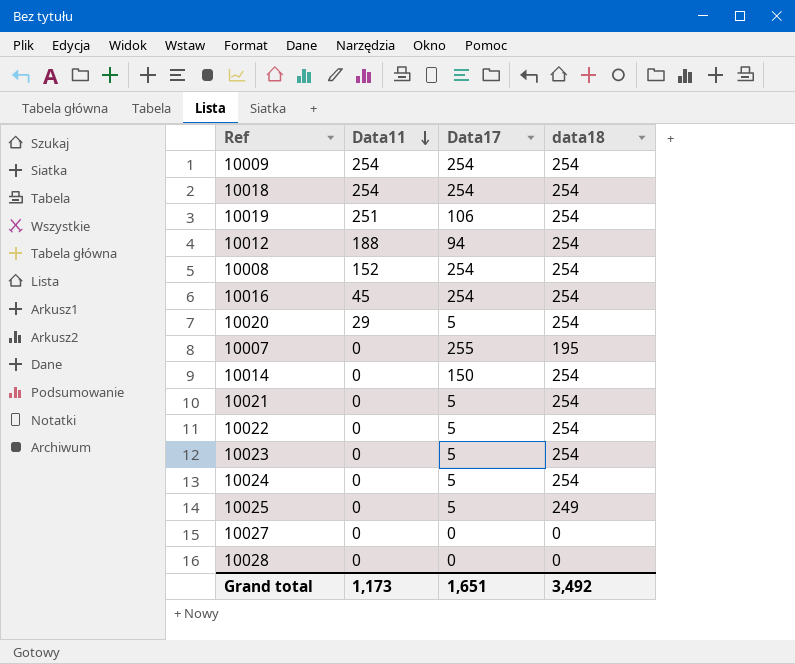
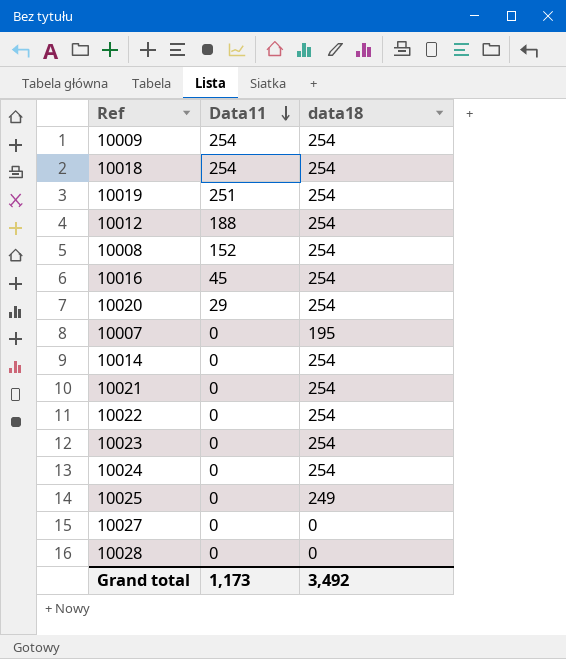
column Data17 | position: 3 -> none

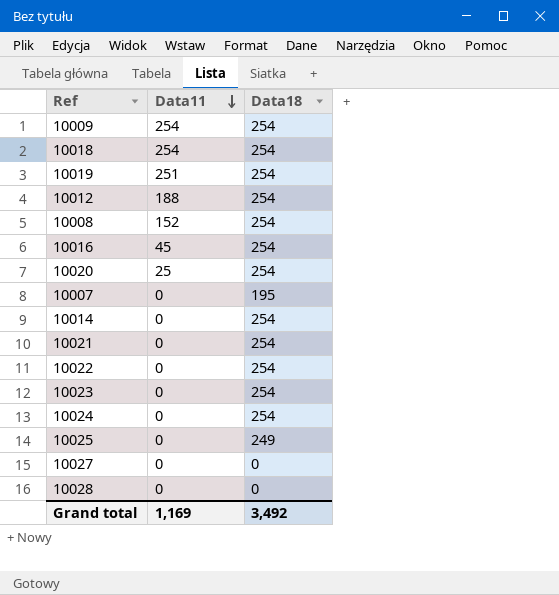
column name: data18 -> Data18
10020 | Data11: 29 -> 25
Grand total | Data11: 1,173 -> 1,169

